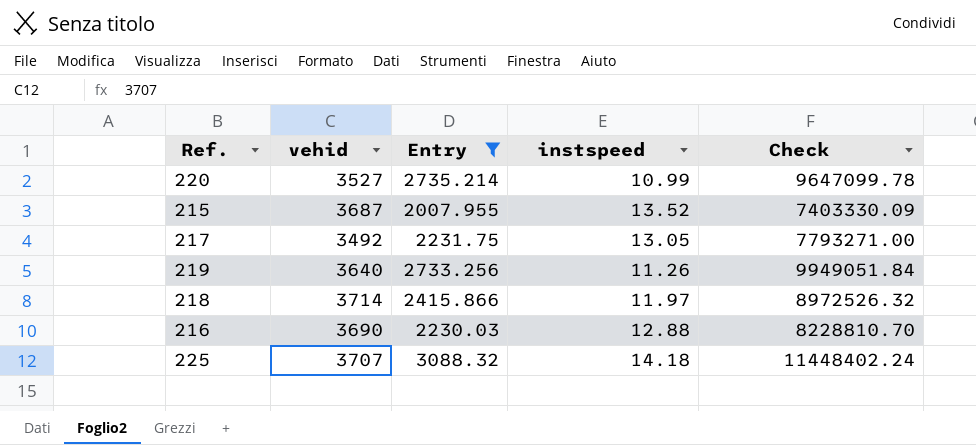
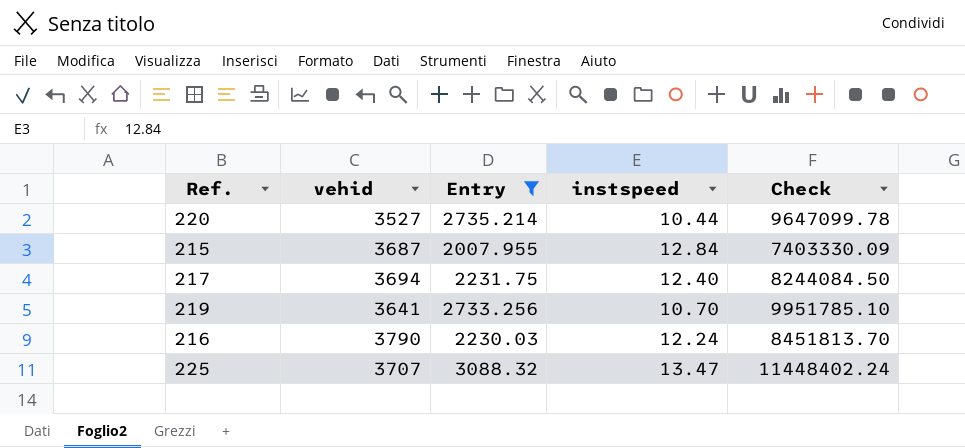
row 218: 3714 | 2415.866 | 11.97 | 8972526.32 -> none
220 | instspeed: 10.99 -> 10.44
215 | instspeed: 13.52 -> 12.84
217 | vehid: 3492 -> 3694
217 | instspeed: 13.05 -> 12.40
217 | Check: 7793271.00 -> 8244084.50
219 | vehid: 3640 -> 3641
219 | instspeed: 11.26 -> 10.70
219 | Check: 9949051.84 -> 9951785.10
216 | vehid: 3690 -> 3790
216 | instspeed: 12.88 -> 12.24
216 | Check: 8228810.70 -> 8451813.70
225 | instspeed: 14.18 -> 13.47

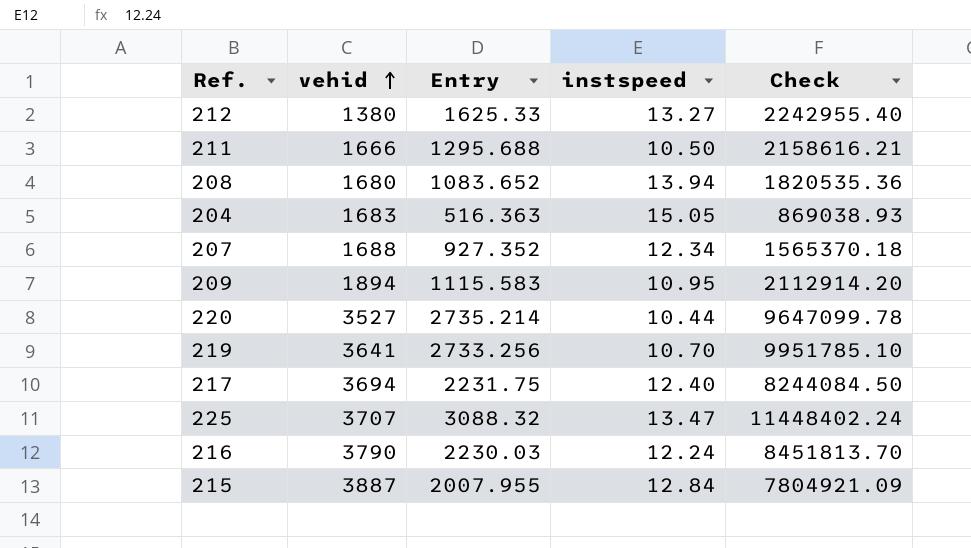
filter: Entry >= 2007.955 -> none
row order: none -> vehid ascending
215 | vehid: 3687 -> 3887
215 | Check: 7403330.09 -> 7804921.09

